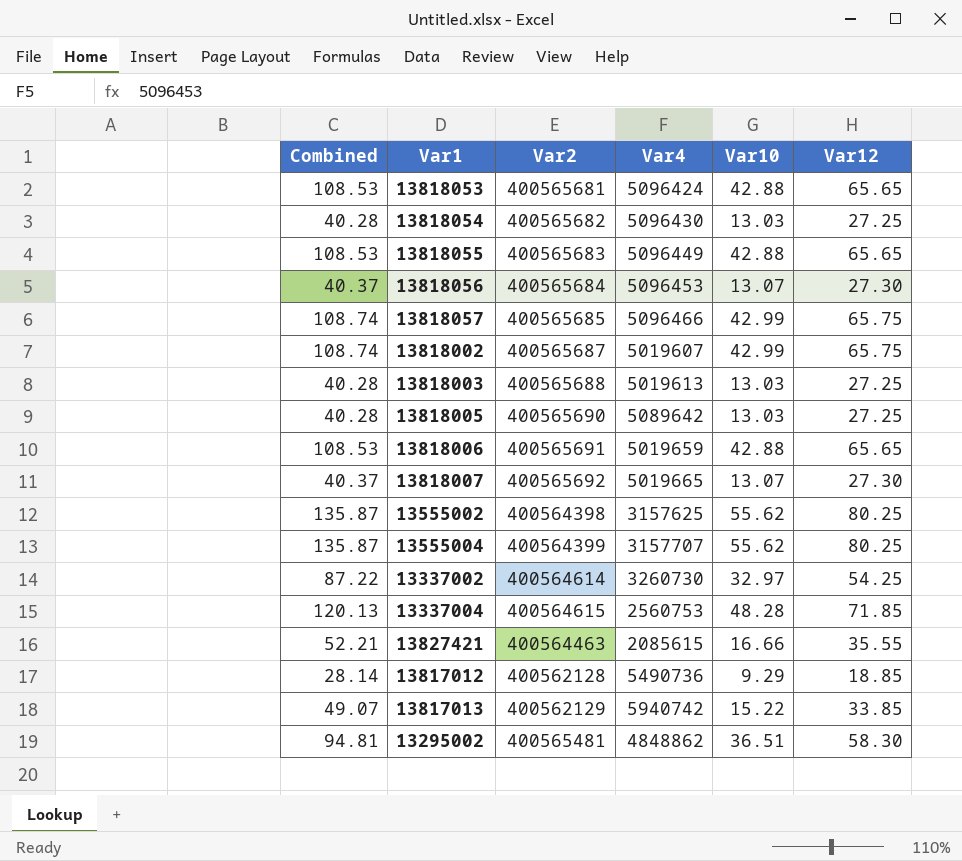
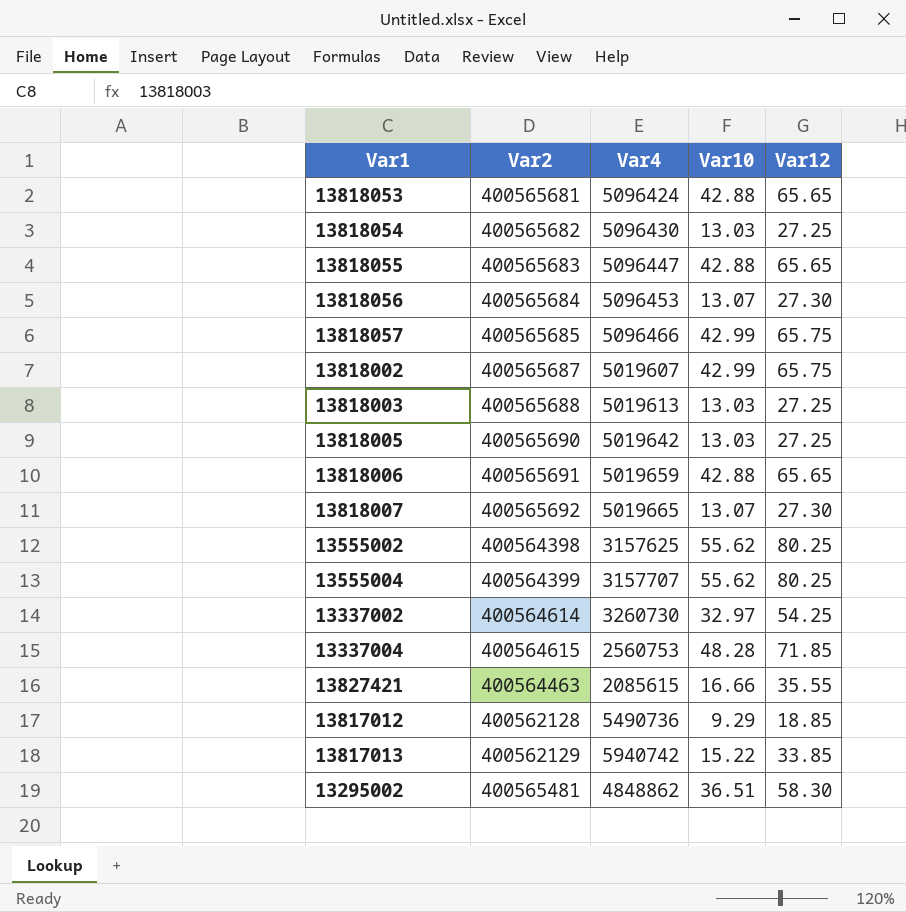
column Combined | formula: [Var10] + [Var12] -> none
13818055 | Var4: 5096449 -> 5096447
13818005 | Var4: 5089642 -> 5019642

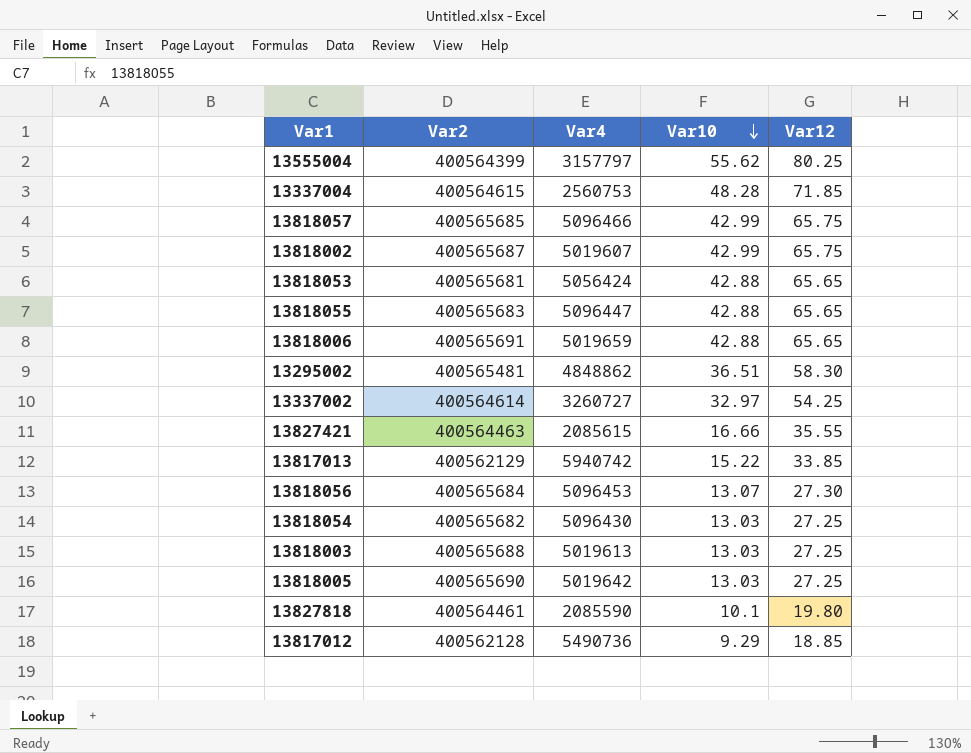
row order: none -> Var10 descending
row 13818007: 400565692 | 5019665 | 13.07 | 27.30 -> none
row 13555002: 400564398 | 3157625 | 55.62 | 80.25 -> none
13555004 | Var4: 3157707 -> 3157797
13818053 | Var4: 5096424 -> 5056424
13337002 | Var4: 3260730 -> 3260727
row 13827818: none -> 400564461 | 2085590 | 10.1 | 19.80

